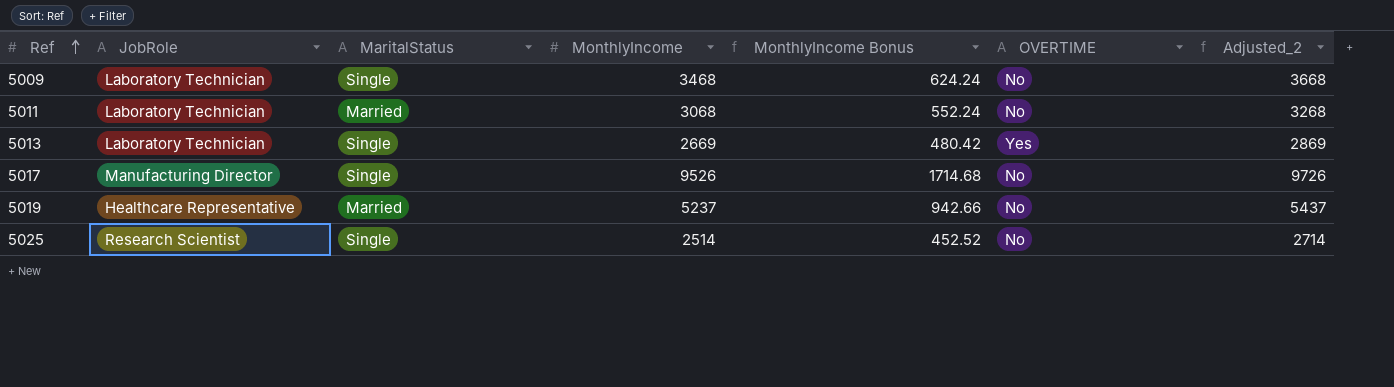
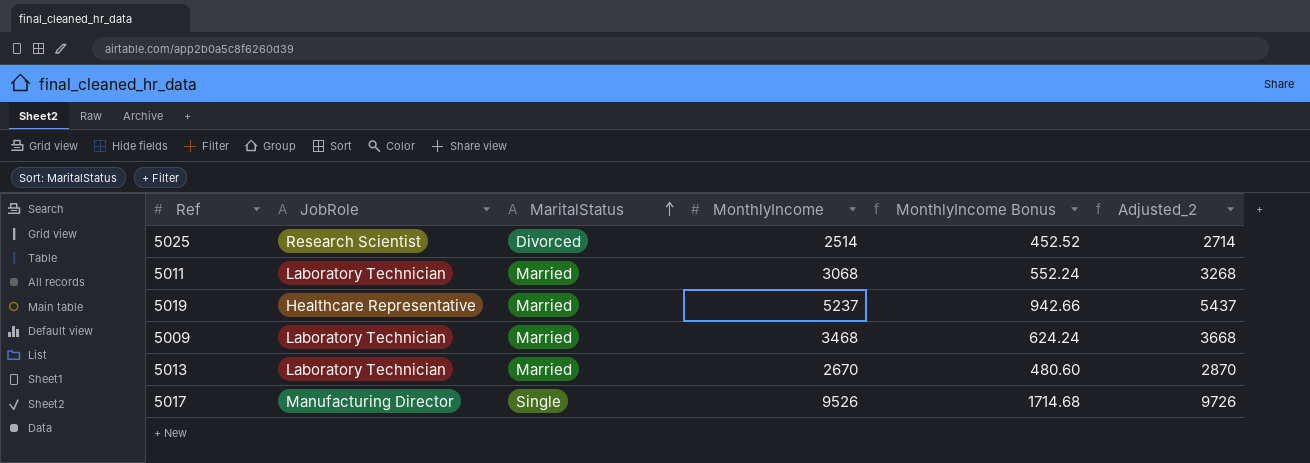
row order: Ref ascending -> MaritalStatus ascending
column OVERTIME | position: 6 -> none
5025 | MaritalStatus: Single -> Divorced
5009 | MaritalStatus: Single -> Married
5013 | MaritalStatus: Single -> Married
5013 | MonthlyIncome: 2669 -> 2670
5013 | MonthlyIncome Bonus: 480.42 -> 480.60
5013 | Adjusted_2: 2869 -> 2870

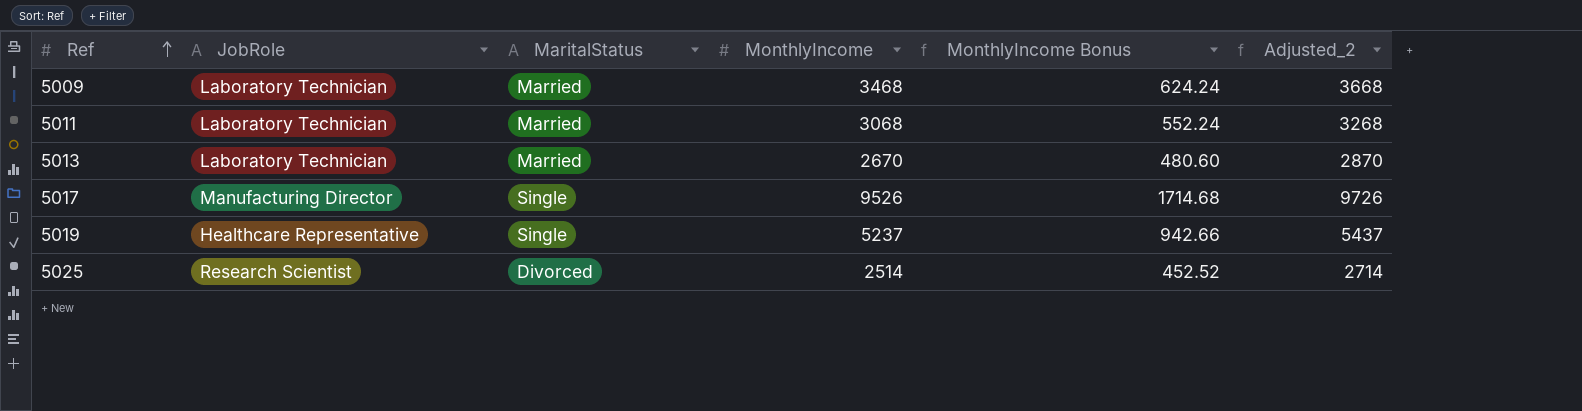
row order: MaritalStatus ascending -> Ref ascending
5019 | MaritalStatus: Married -> Single

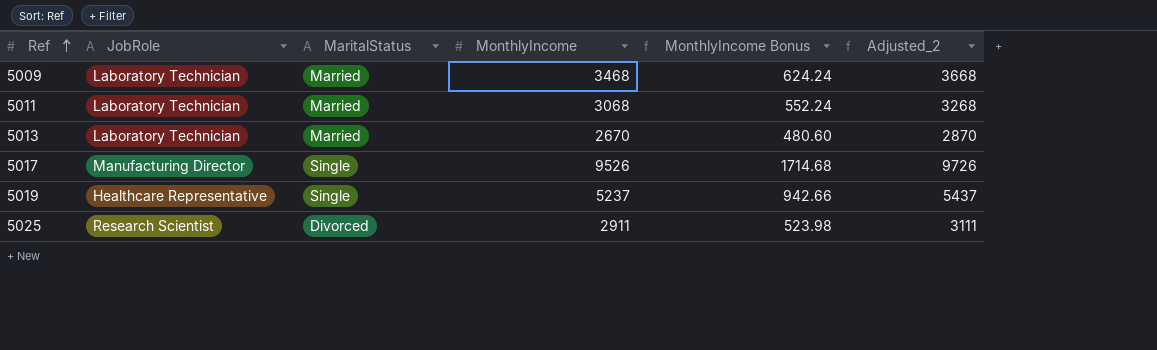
5025 | MonthlyIncome: 2514 -> 2911
5025 | MonthlyIncome Bonus: 452.52 -> 523.98
5025 | Adjusted_2: 2714 -> 3111

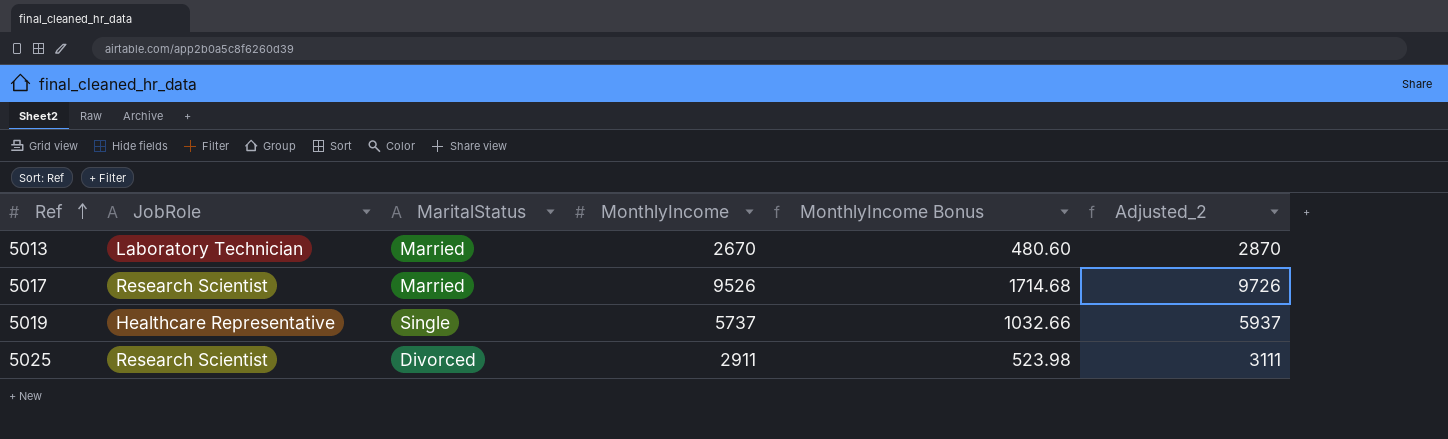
row 5009: Laboratory Technician | Married | 3468 | 624.24 | 3668 -> none
row 5011: Laboratory Technician | Married | 3068 | 552.24 | 3268 -> none
5017 | JobRole: Manufacturing Director -> Research Scientist
5017 | MaritalStatus: Single -> Married
5019 | MonthlyIncome: 5237 -> 5737
5019 | MonthlyIncome Bonus: 942.66 -> 1032.66
5019 | Adjusted_2: 5437 -> 5937

